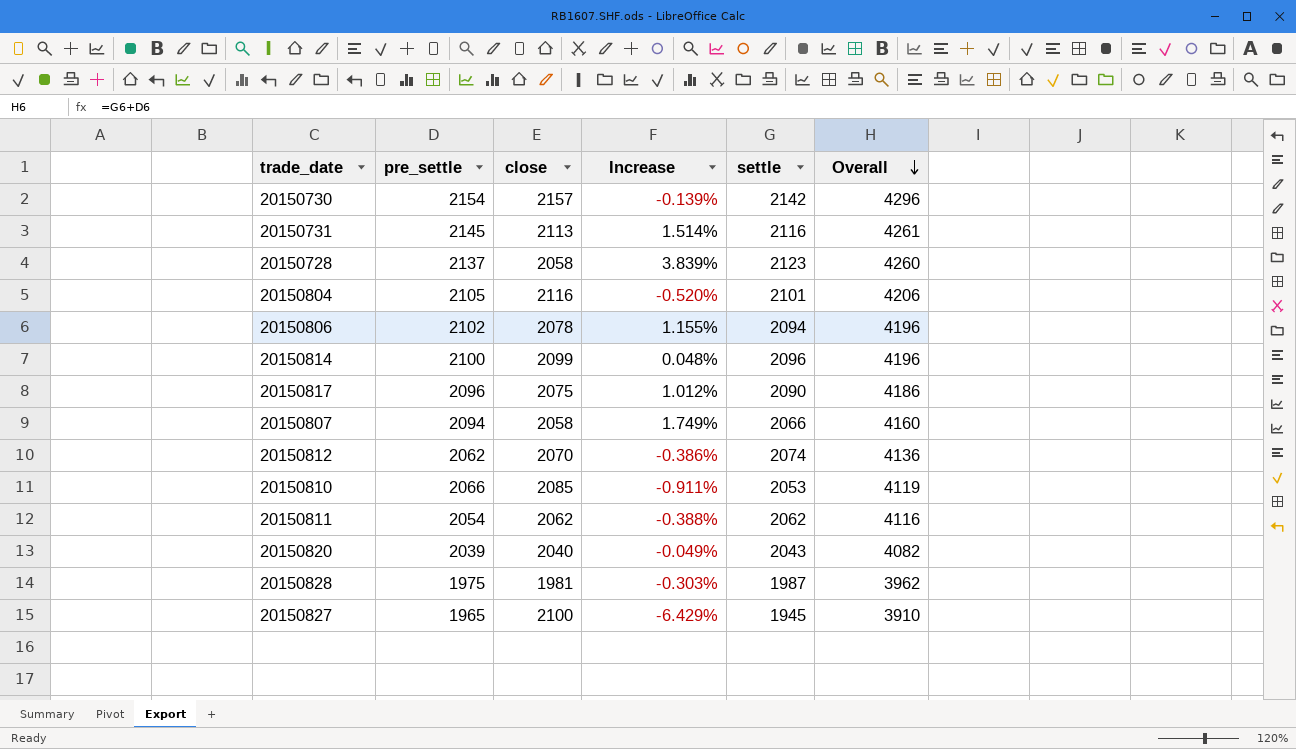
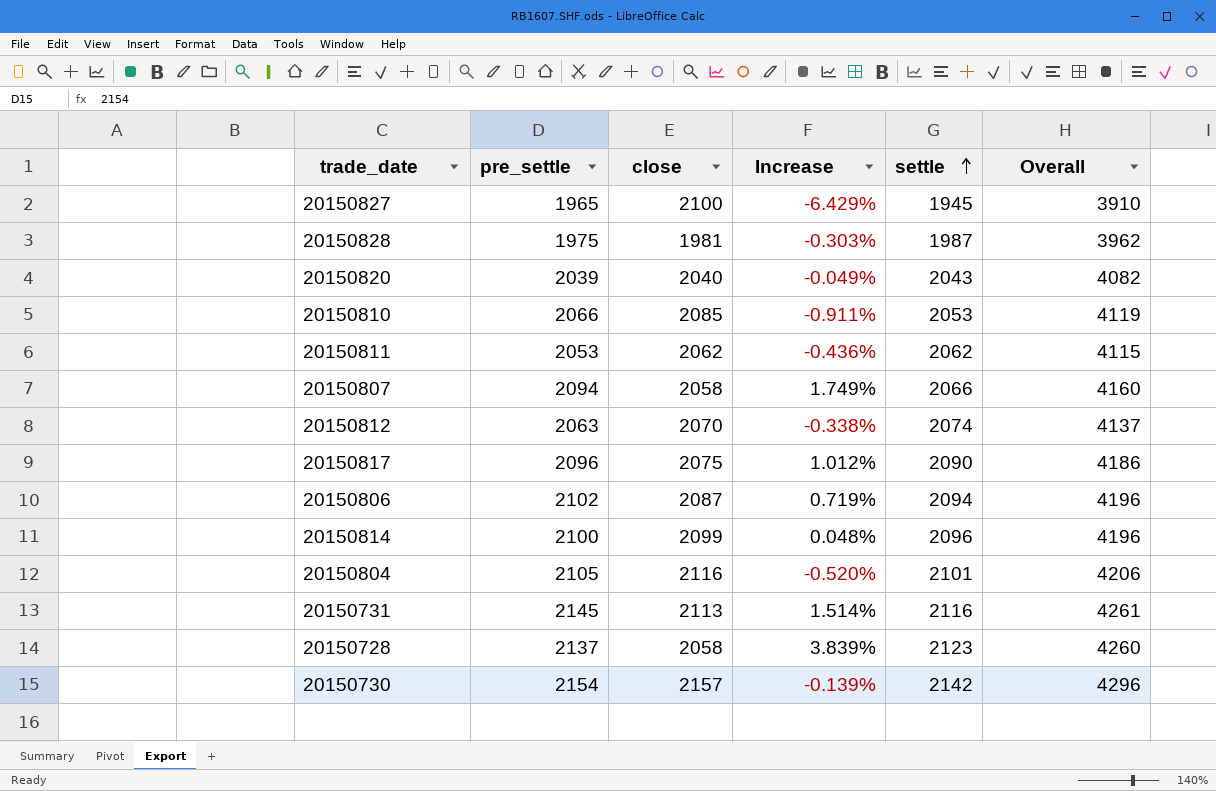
row order: Overall descending -> settle ascending
20150811 | pre_settle: 2054 -> 2053
20150811 | Increase: -0.388% -> -0.436%
20150811 | Overall: 4116 -> 4115
20150812 | pre_settle: 2062 -> 2063
20150812 | Increase: -0.386% -> -0.338%
20150812 | Overall: 4136 -> 4137
20150806 | close: 2078 -> 2087
20150806 | Increase: 1.155% -> 0.719%

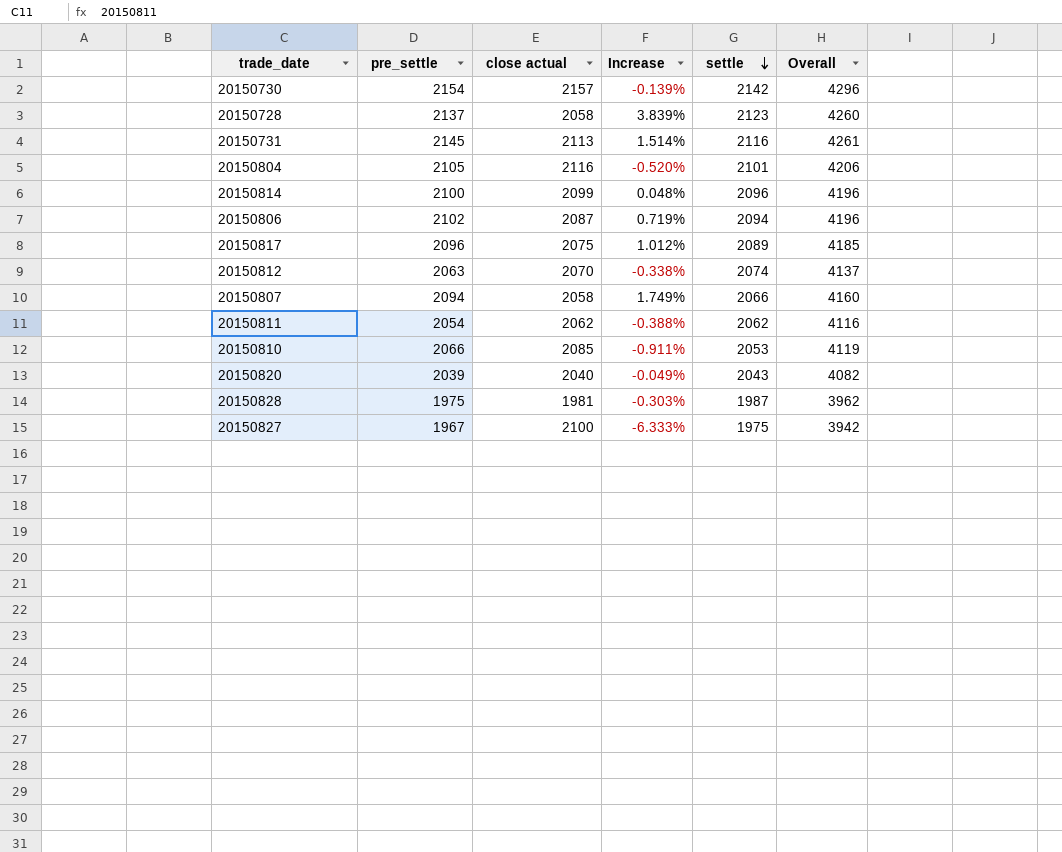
row order: settle ascending -> settle descending
column name: close -> close actual
20150817 | settle: 2090 -> 2089
20150817 | Overall: 4186 -> 4185
20150811 | pre_settle: 2053 -> 2054
20150811 | Increase: -0.436% -> -0.388%
20150811 | Overall: 4115 -> 4116
20150827 | pre_settle: 1965 -> 1967
20150827 | Increase: -6.429% -> -6.333%
20150827 | settle: 1945 -> 1975
20150827 | Overall: 3910 -> 3942

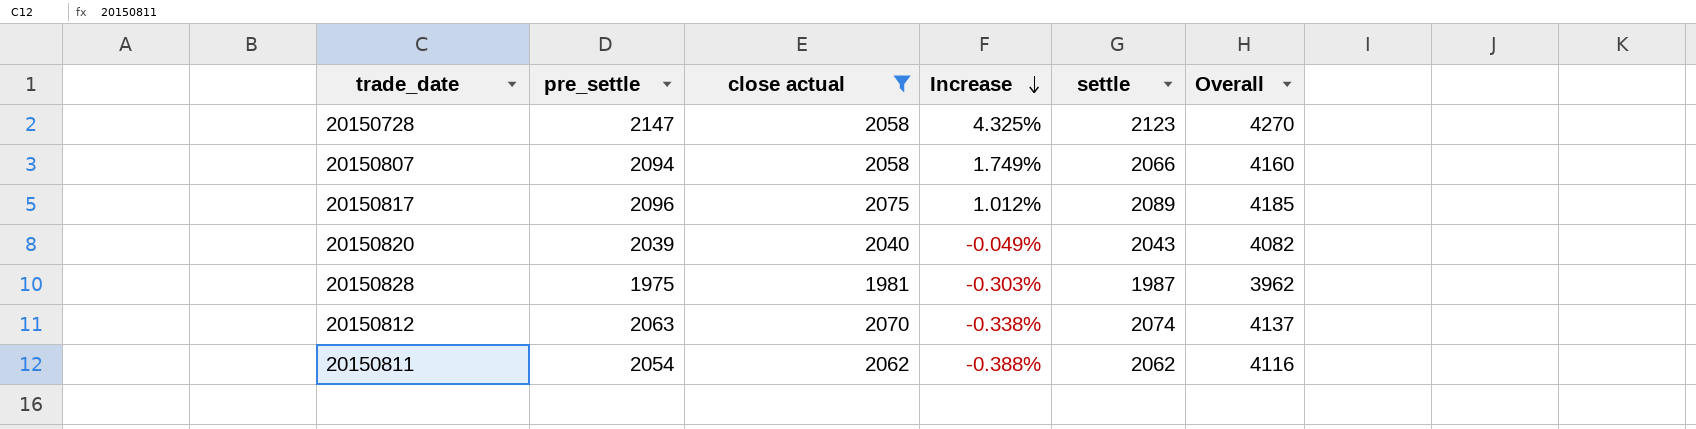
filter: none -> close actual <= 2075
row order: settle descending -> Increase descending
20150728 | pre_settle: 2137 -> 2147
20150728 | Increase: 3.839% -> 4.325%
20150728 | Overall: 4260 -> 4270

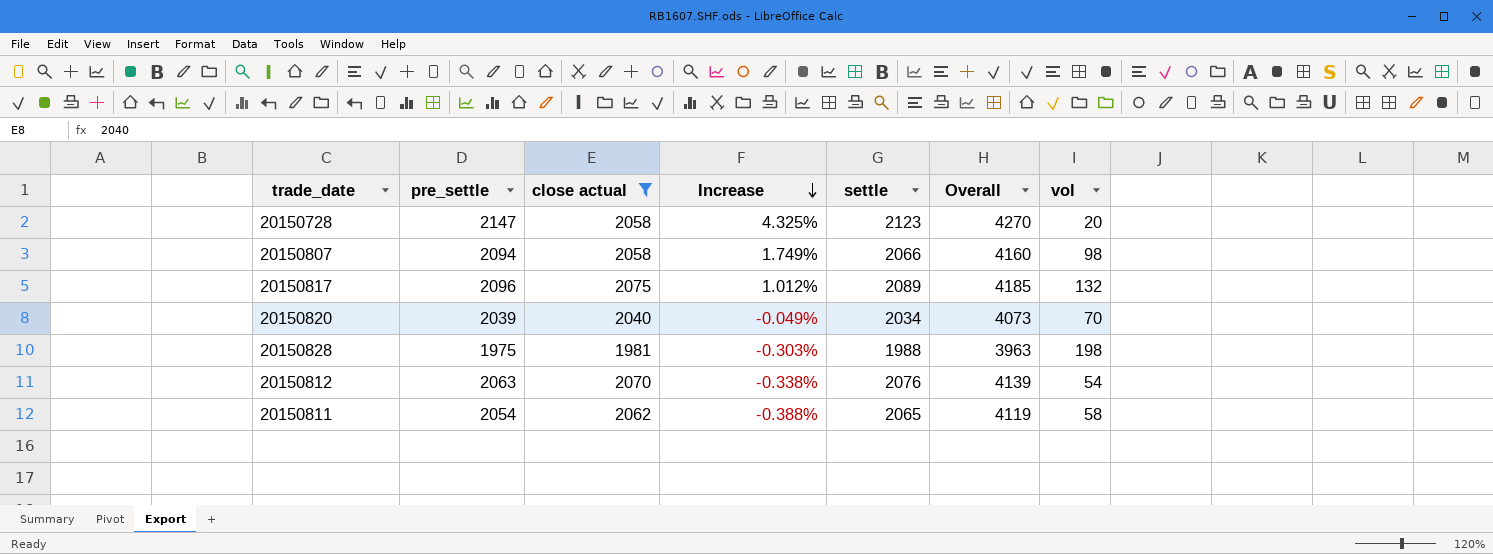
column vol | position: none -> 7
20150820 | settle: 2043 -> 2034
20150820 | Overall: 4082 -> 4073
20150828 | settle: 1987 -> 1988
20150828 | Overall: 3962 -> 3963
20150812 | settle: 2074 -> 2076
20150812 | Overall: 4137 -> 4139
20150811 | settle: 2062 -> 2065
20150811 | Overall: 4116 -> 4119

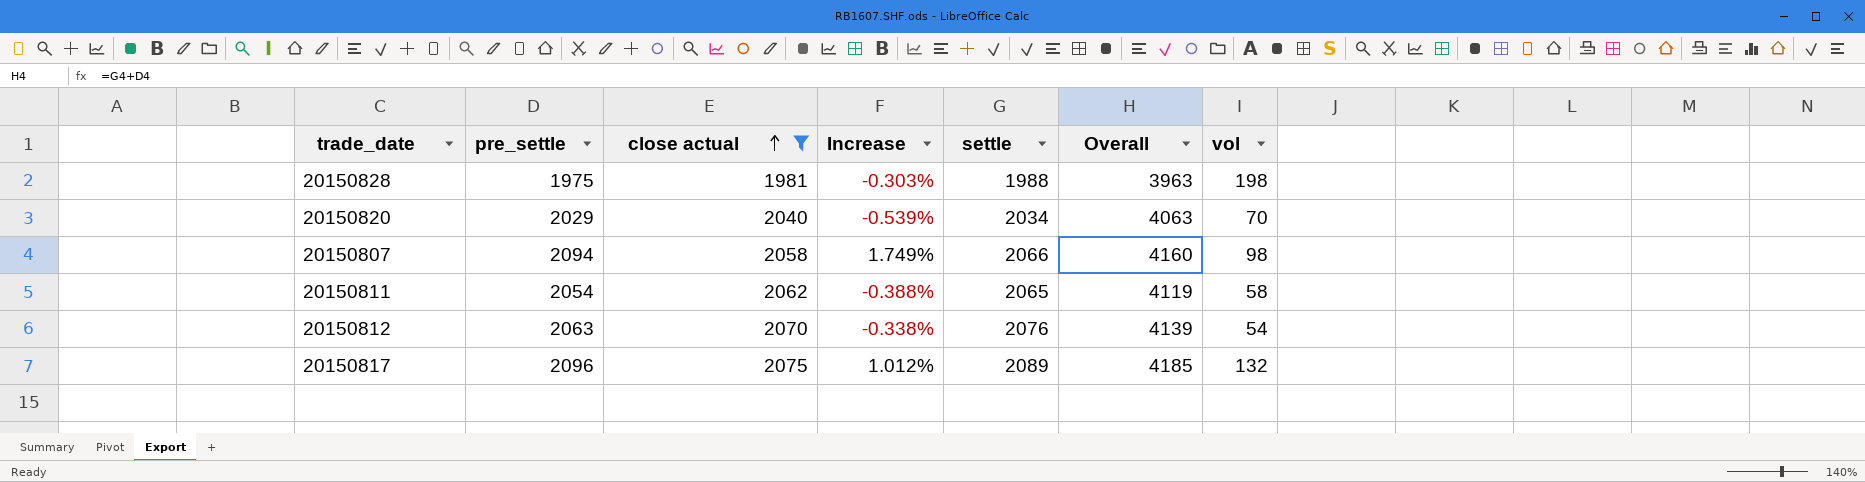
row order: Increase descending -> close actual ascending
row 20150728: 2147 | 2058 | 4.325% | 2123 | 4270 | 20 -> none
20150820 | pre_settle: 2039 -> 2029
20150820 | Increase: -0.049% -> -0.539%
20150820 | Overall: 4073 -> 4063

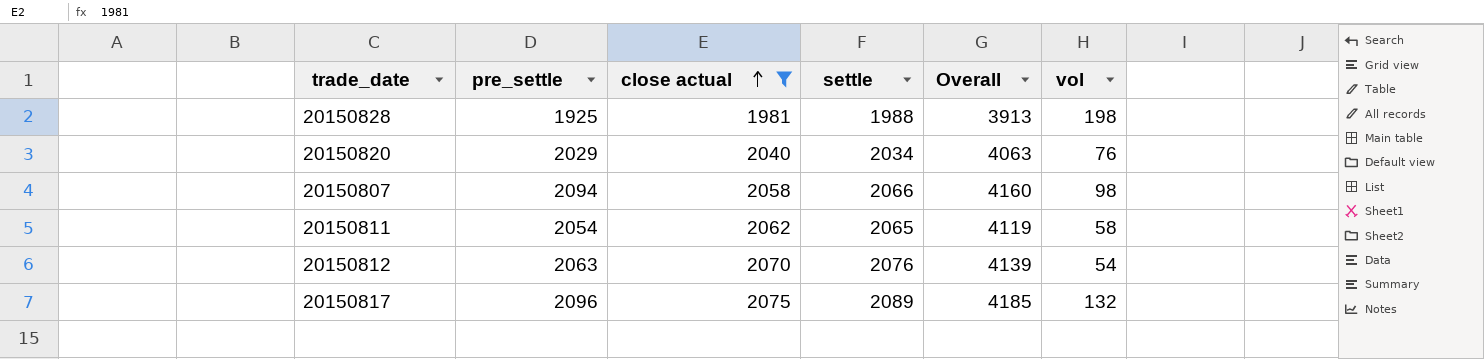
column Increase | formula: ([pre_settle] - [close actual]) / [close actual] -> none
20150828 | pre_settle: 1975 -> 1925
20150828 | Overall: 3963 -> 3913
20150820 | vol: 70 -> 76

